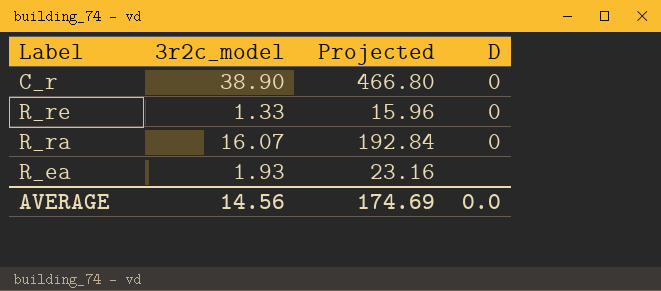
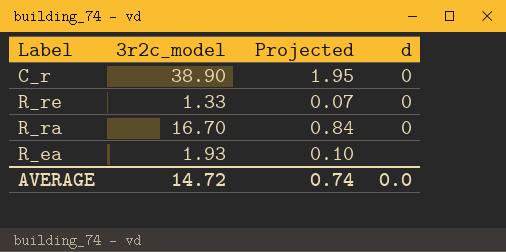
column Projected | formula: [3r2c_model] * 12 -> [3r2c_model] * 0.05
column name: D -> d
R_ra | 3r2c_model: 16.07 -> 16.70
AVERAGE | 3r2c_model: 14.56 -> 14.72
AVERAGE | Projected: 174.69 -> 0.74

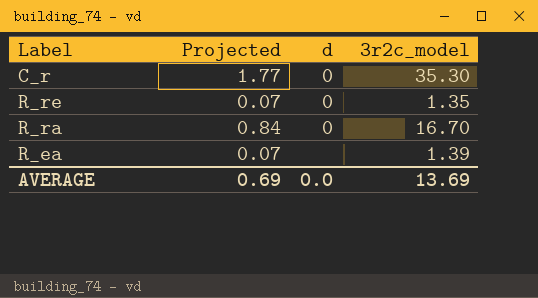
column 3r2c_model | position: 2 -> 4
C_r | Projected: 1.95 -> 1.77
C_r | 3r2c_model: 38.90 -> 35.30
R_re | 3r2c_model: 1.33 -> 1.35
R_ea | Projected: 0.10 -> 0.07
R_ea | 3r2c_model: 1.93 -> 1.39
AVERAGE | Projected: 0.74 -> 0.69
AVERAGE | 3r2c_model: 14.72 -> 13.69

